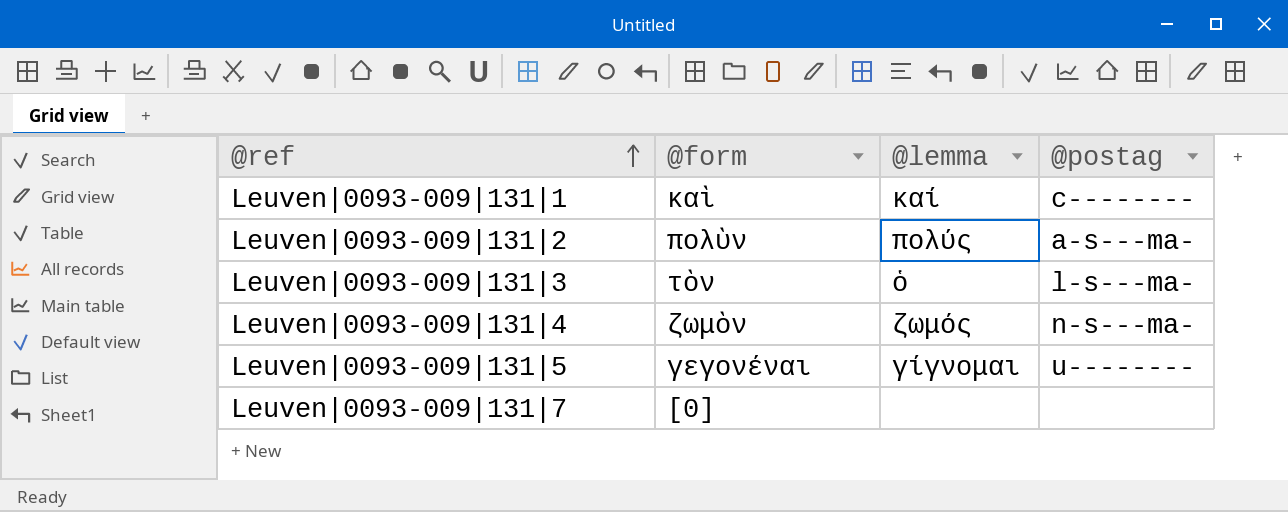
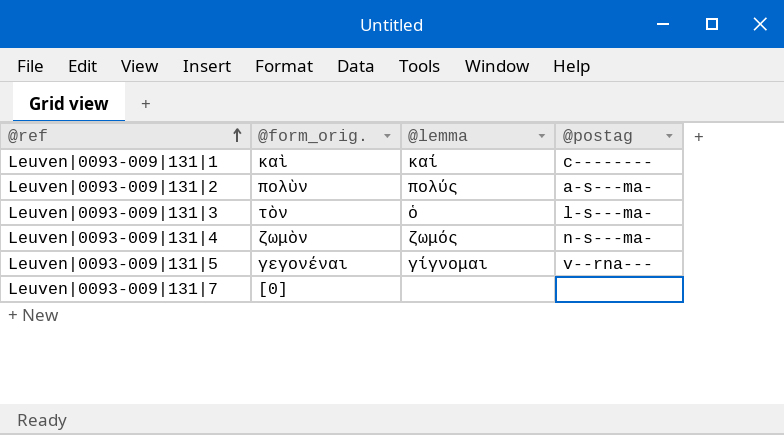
column name: @form -> @form_orig.
Leuven|0093-009|131|5 | @postag: u-------- -> v--rna---

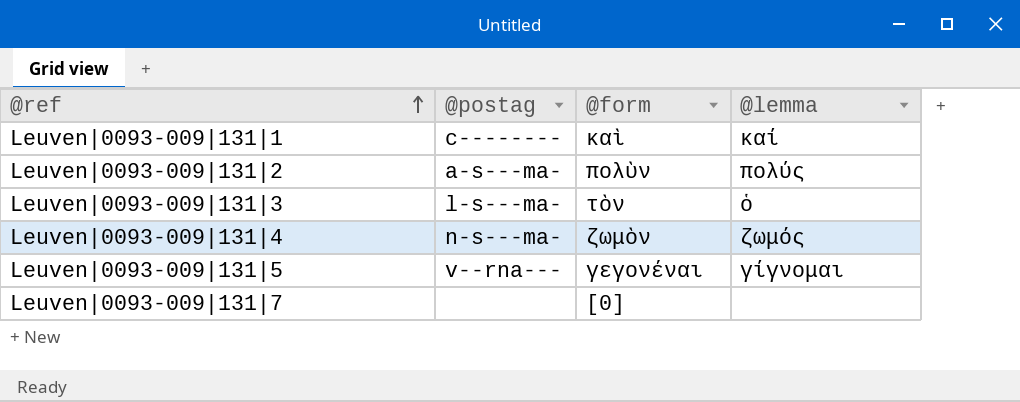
column @postag | position: 4 -> 2
column name: @form_orig. -> @form

